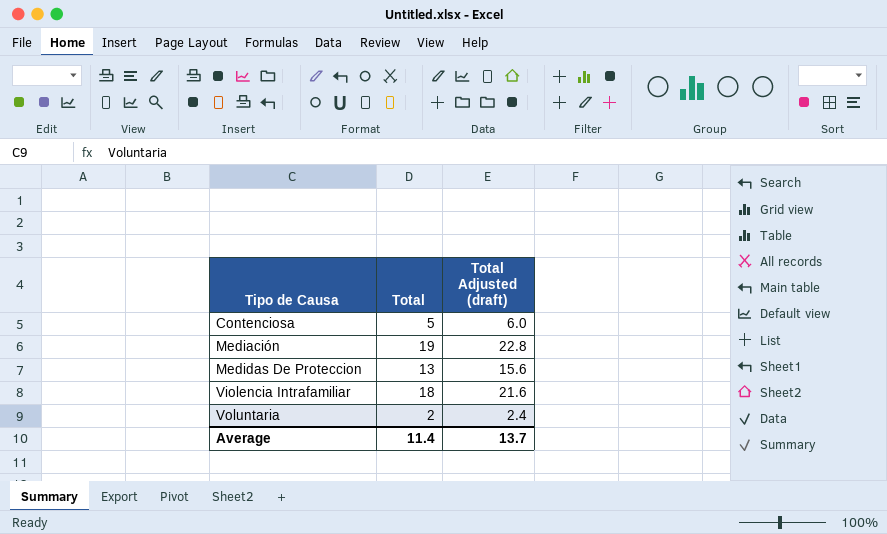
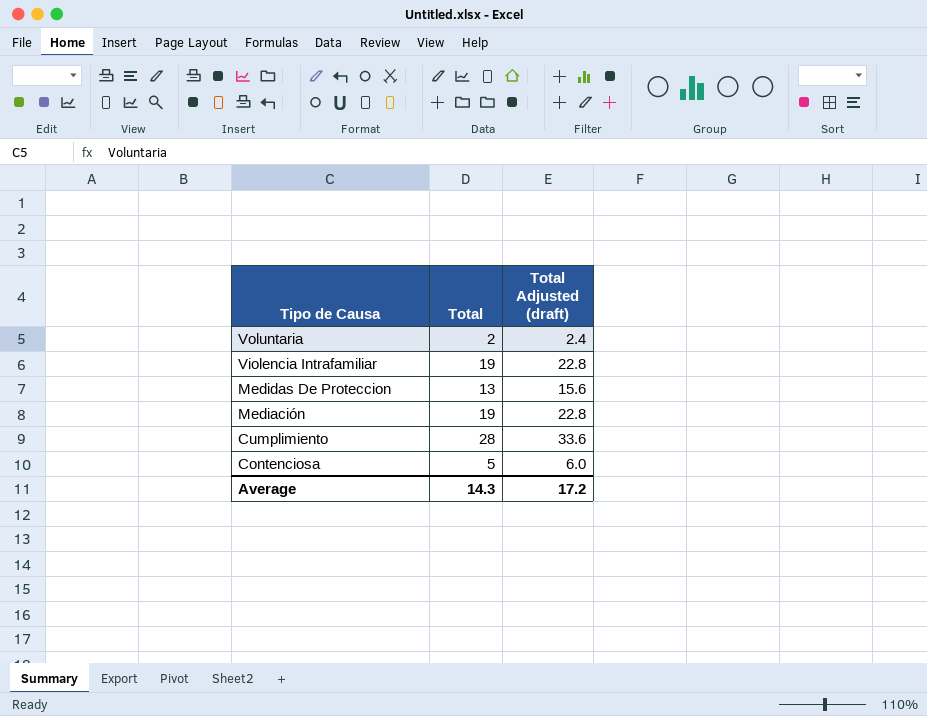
row order: Tipo de Causa ascending -> Tipo de Causa descending
Violencia Intrafamiliar | Total: 18 -> 19
Violencia Intrafamiliar | Total Adjusted (draft): 21.6 -> 22.8
row Cumplimiento: none -> 28 | 33.6
Average | Total: 11.4 -> 14.3
Average | Total Adjusted (draft): 13.7 -> 17.2

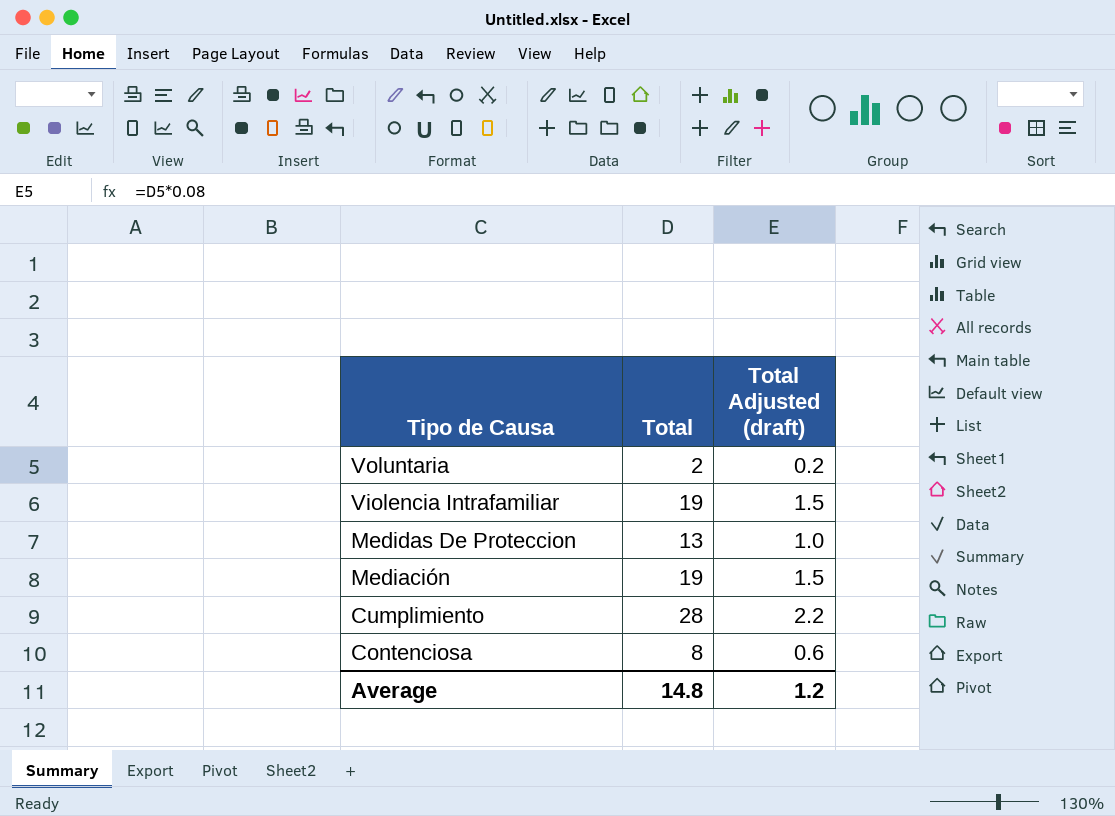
column Total Adjusted (draft) | formula: [Total] * 1.2 -> [Total] * 0.08
Contenciosa | Total: 5 -> 8
Average | Total: 14.3 -> 14.8
Average | Total Adjusted (draft): 17.2 -> 1.2

